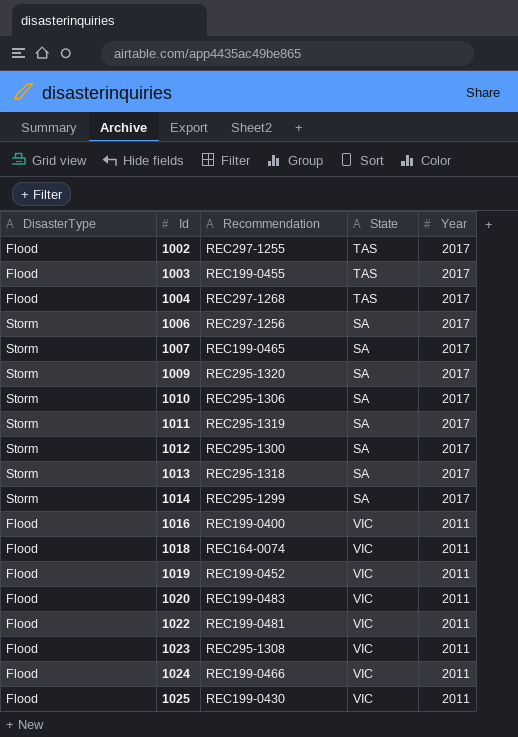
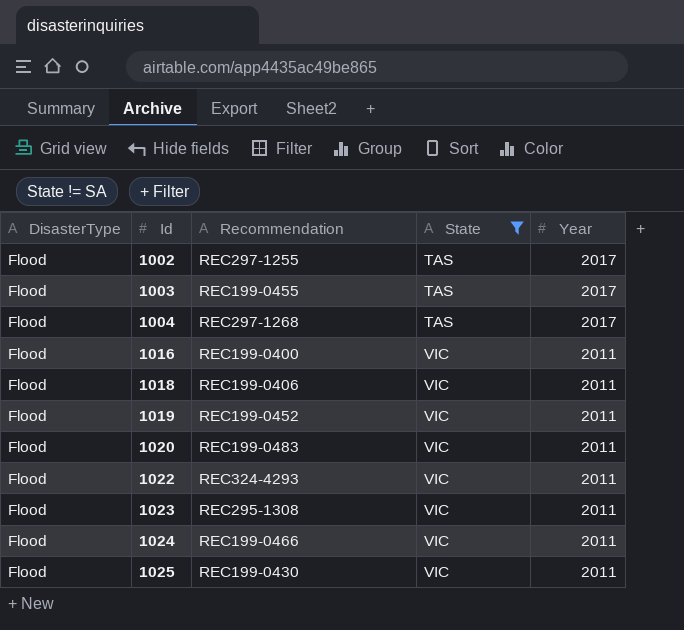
filter: none -> State != SA
1018 | Recommendation: REC164-0074 -> REC199-0406
1022 | Recommendation: REC199-0481 -> REC324-4293

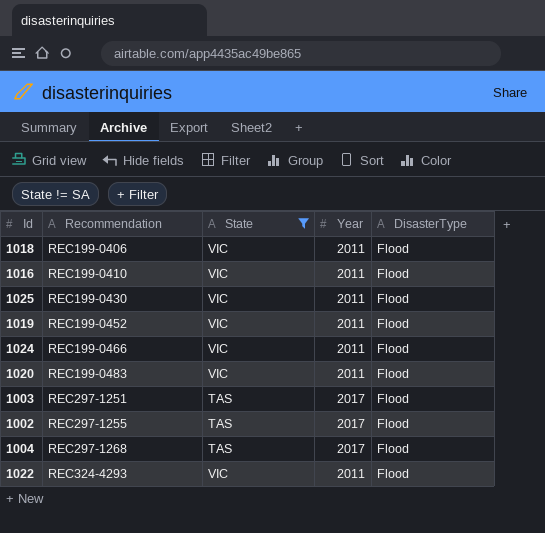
row order: Id ascending -> Recommendation ascending
column DisasterType | position: 1 -> 5
row 1023: Flood | REC295-1308 | VIC | 2011 -> none
1016 | Recommendation: REC199-0400 -> REC199-0410
1003 | Recommendation: REC199-0455 -> REC297-1251

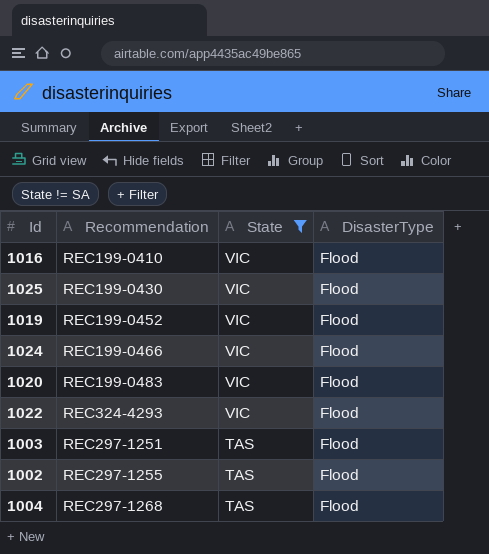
row order: Recommendation ascending -> State descending
column Year | position: 4 -> none
row 1018: REC199-0406 | VIC | 2011 | Flood -> none

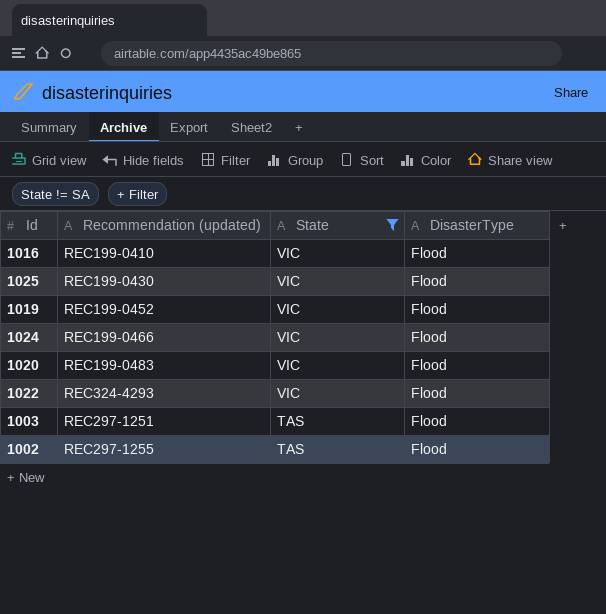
column name: Recommendation -> Recommendation (updated)
row 1004: REC297-1268 | TAS | Flood -> none

